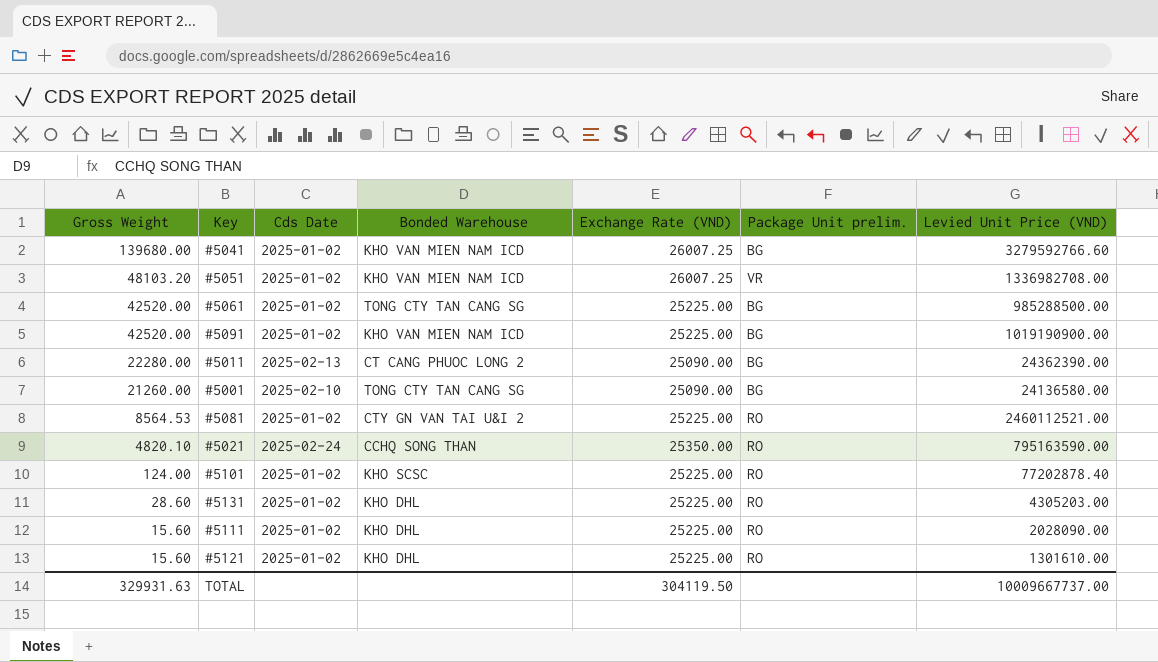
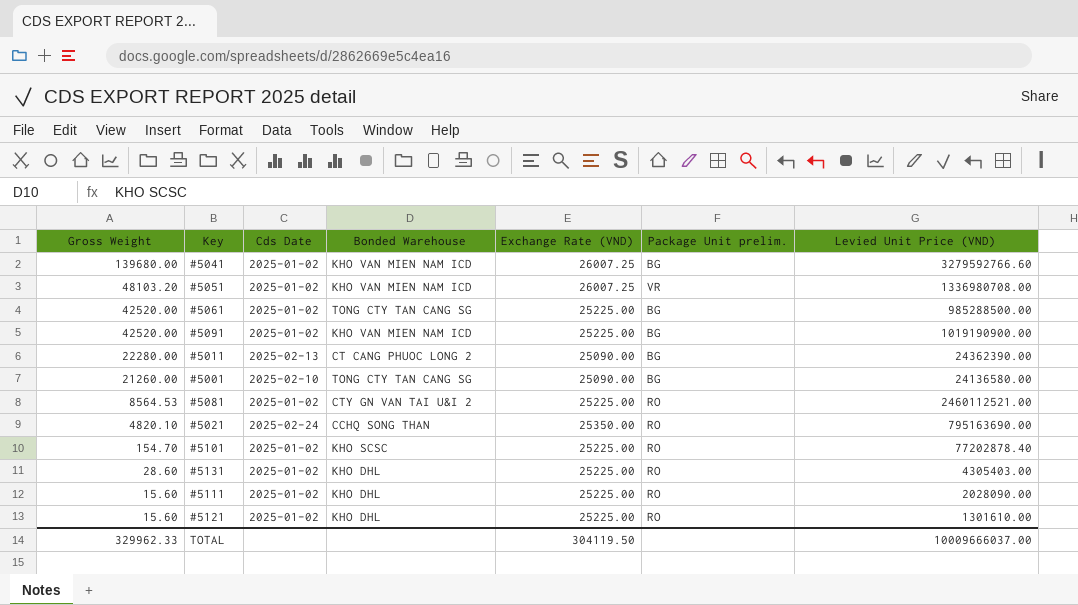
#5051 | Levied Unit Price (VND): 1336982708.00 -> 1336980708.00
#5021 | Levied Unit Price (VND): 795163590.00 -> 795163690.00
#5101 | Gross Weight: 124.00 -> 154.70
#5131 | Levied Unit Price (VND): 4305203.00 -> 4305403.00
TOTAL | Gross Weight: 329931.63 -> 329962.33
TOTAL | Levied Unit Price (VND): 10009667737.00 -> 10009666037.00

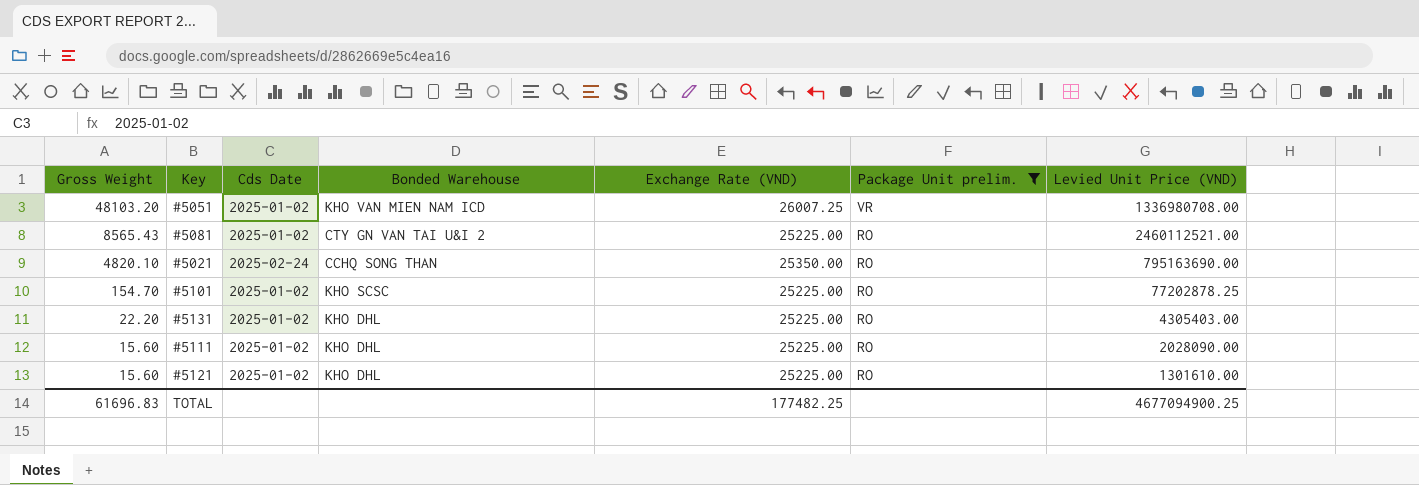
filter: none -> Package Unit prelim. != BG
#5081 | Gross Weight: 8564.53 -> 8565.43
#5101 | Levied Unit Price (VND): 77202878.40 -> 77202878.25
#5131 | Gross Weight: 28.60 -> 22.20
TOTAL | Gross Weight: 329962.33 -> 61696.83
TOTAL | Exchange Rate (VND): 304119.50 -> 177482.25
TOTAL | Levied Unit Price (VND): 10009666037.00 -> 4677094900.25

